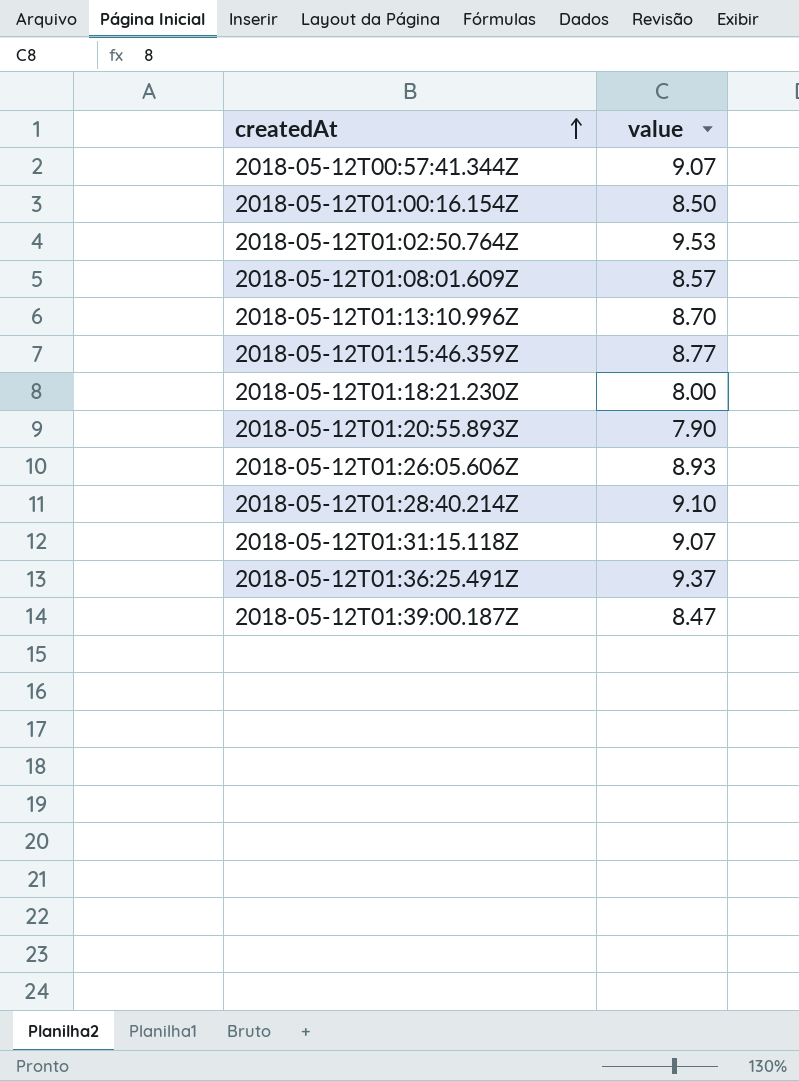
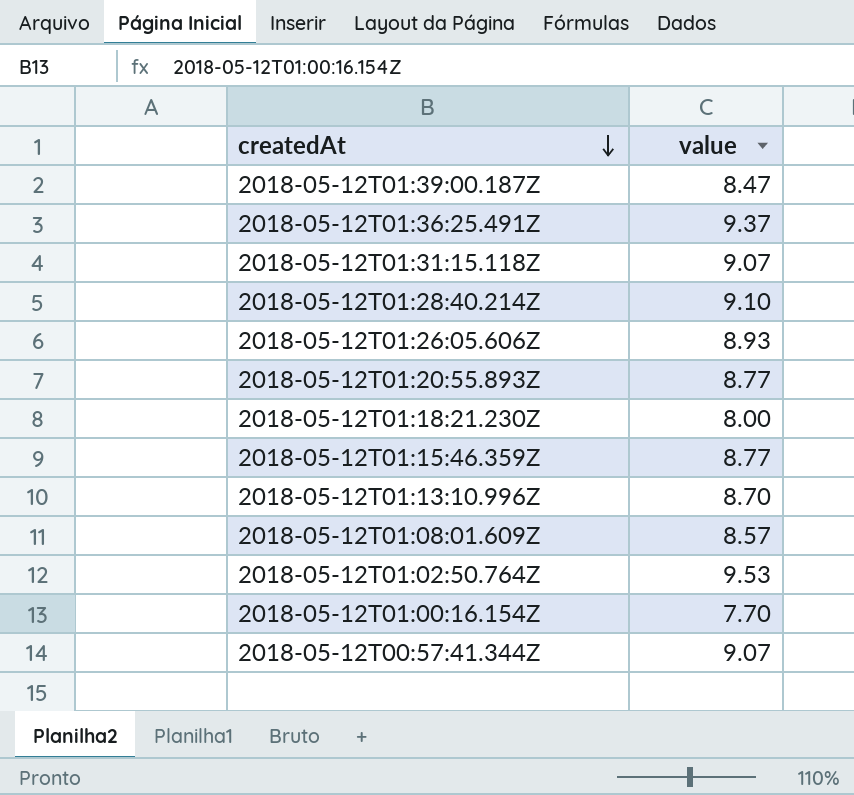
row order: createdAt ascending -> createdAt descending
2018-05-12T01:20:55.893Z | value: 7.90 -> 8.77
2018-05-12T01:00:16.154Z | value: 8.50 -> 7.70

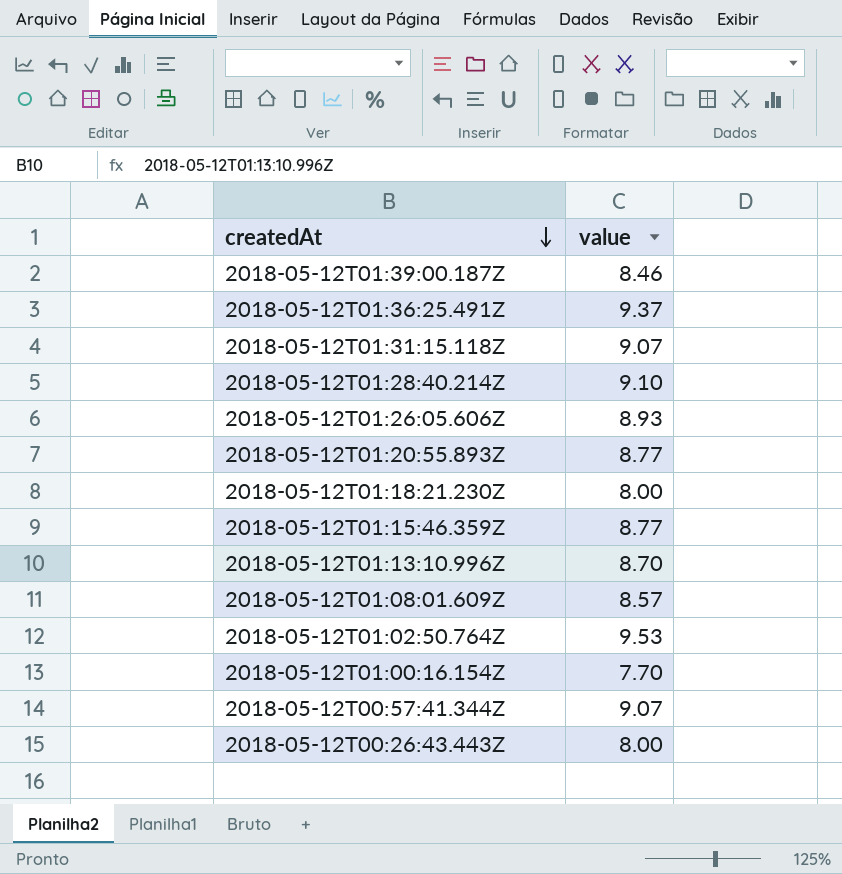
2018-05-12T01:39:00.187Z | value: 8.47 -> 8.46
row 2018-05-12T00:26:43.443Z: none -> 8.00

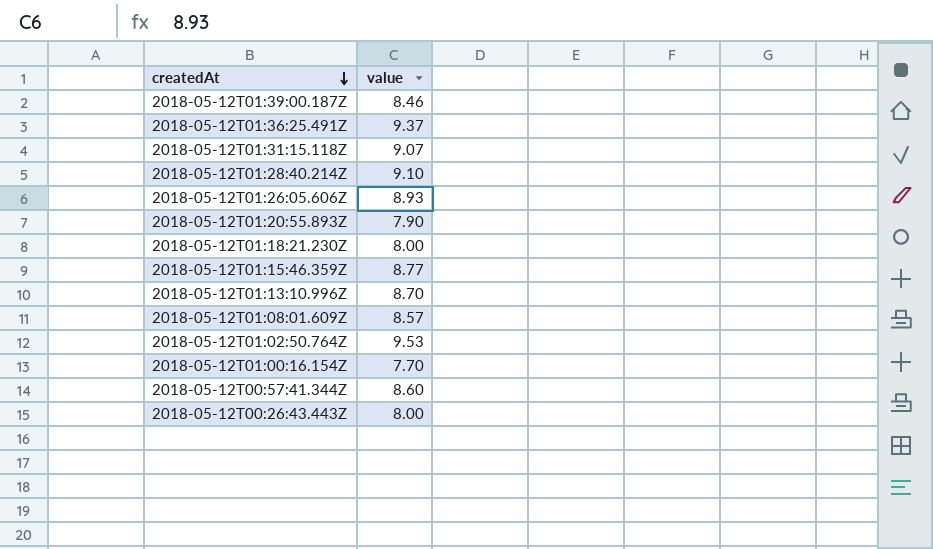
2018-05-12T01:20:55.893Z | value: 8.77 -> 7.90
2018-05-12T00:57:41.344Z | value: 9.07 -> 8.60

